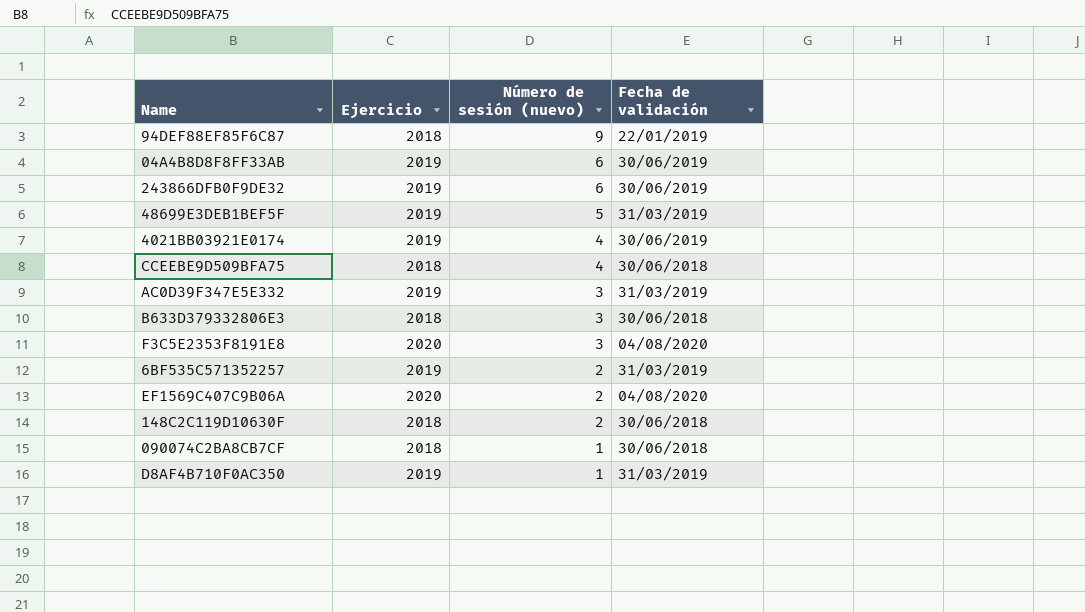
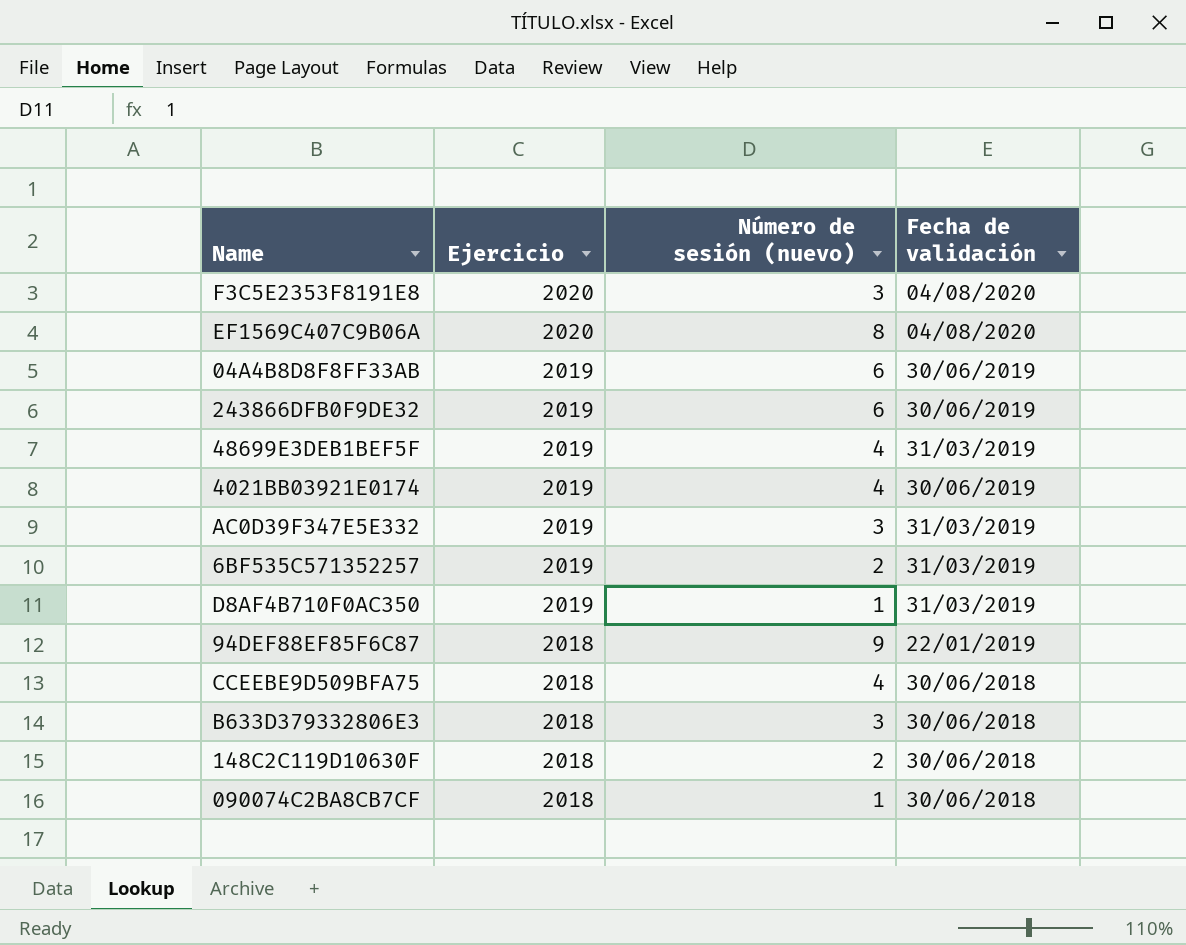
row order: Número de sesión (nuevo) descending -> Ejercicio descending
EF1569C407C9B06A | Número de sesión (nuevo): 2 -> 8
48699E3DEB1BEF5F | Número de sesión (nuevo): 5 -> 4

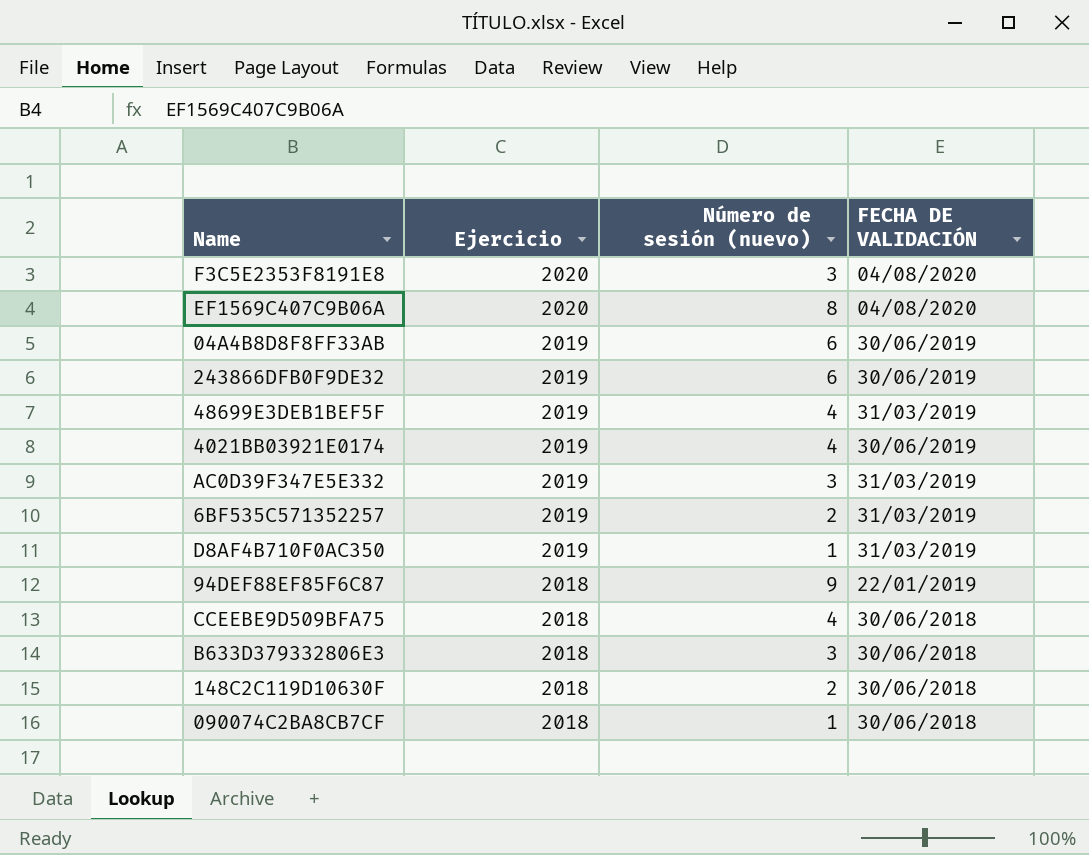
column name: Fecha de validación -> FECHA DE VALIDACIÓN

